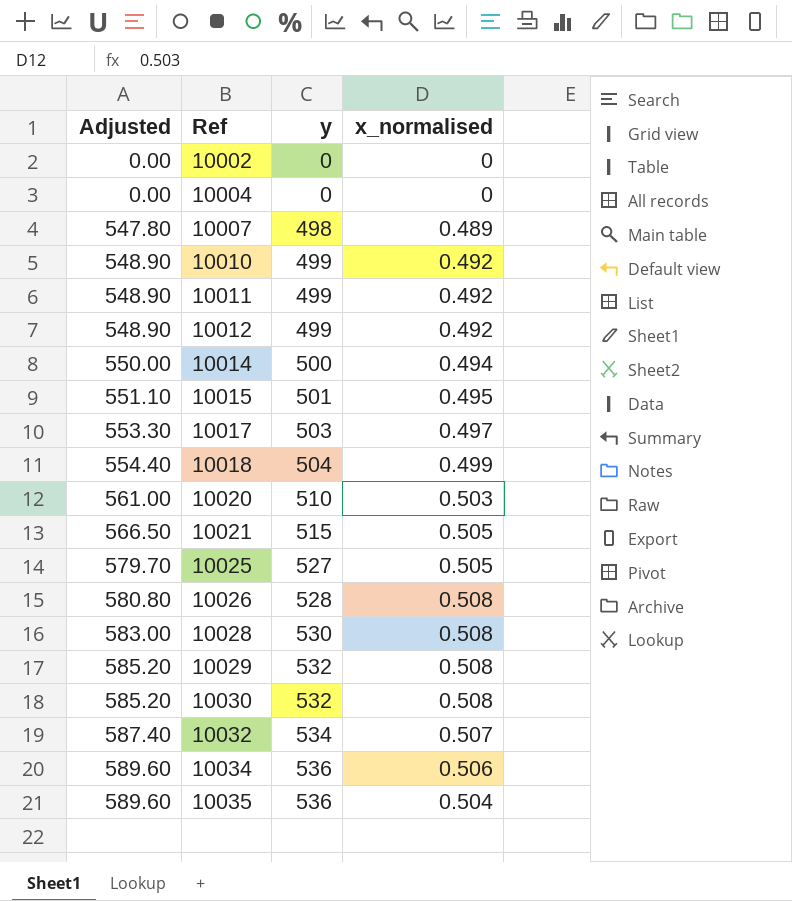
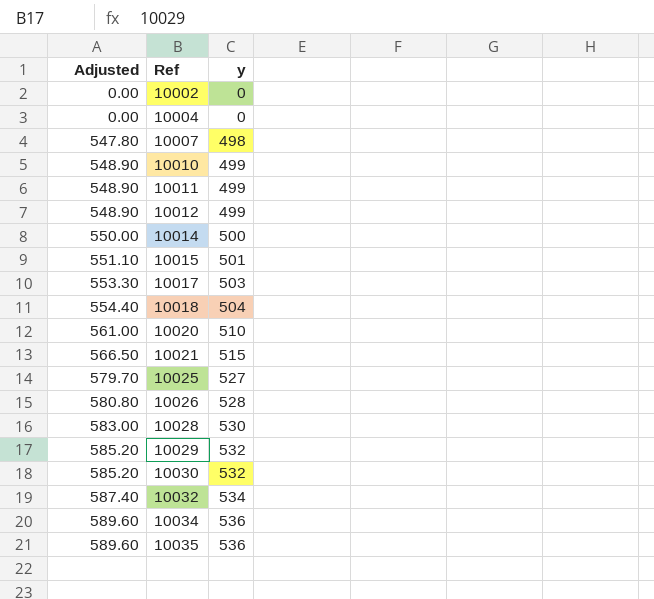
column x_normalised | position: 4 -> none

